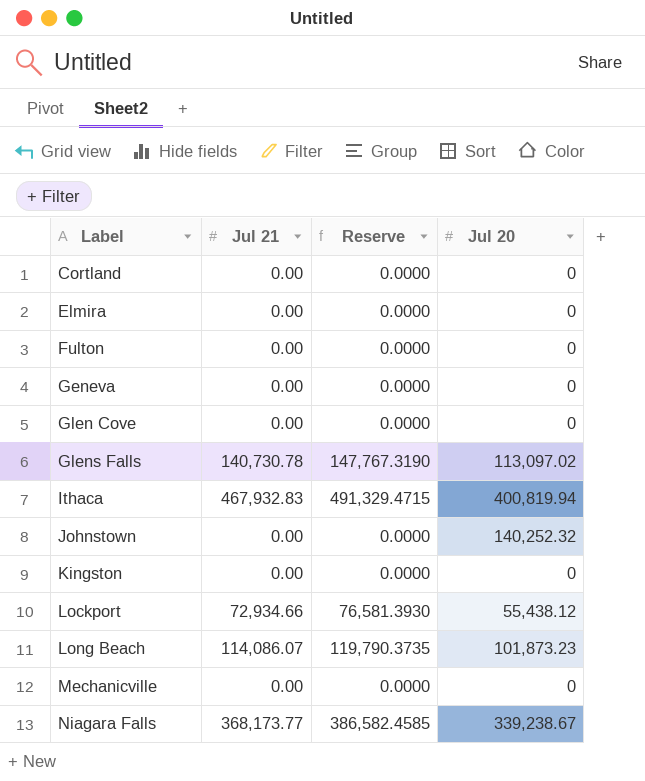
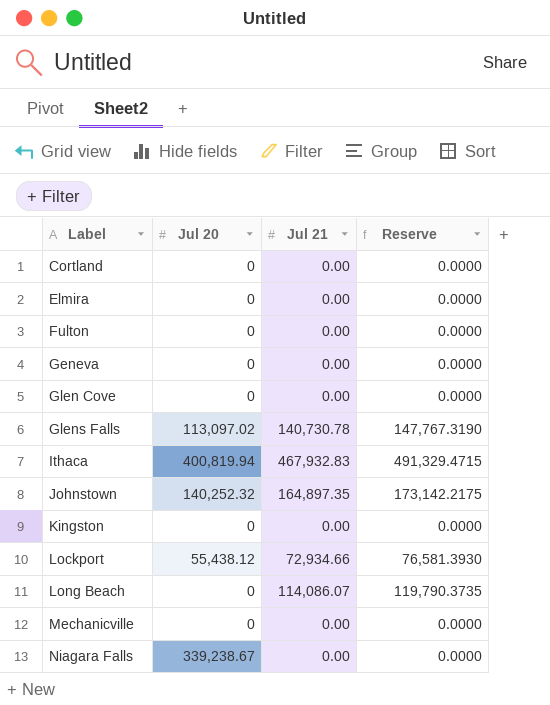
column Jul 20 | position: 4 -> 2
Johnstown | Jul 21: 0.00 -> 164,897.35
Johnstown | Reserve: 0.0000 -> 173,142.2175
Long Beach | Jul 20: 101,873.23 -> 0
Niagara Falls | Jul 21: 368,173.77 -> 0.00
Niagara Falls | Reserve: 386,582.4585 -> 0.0000

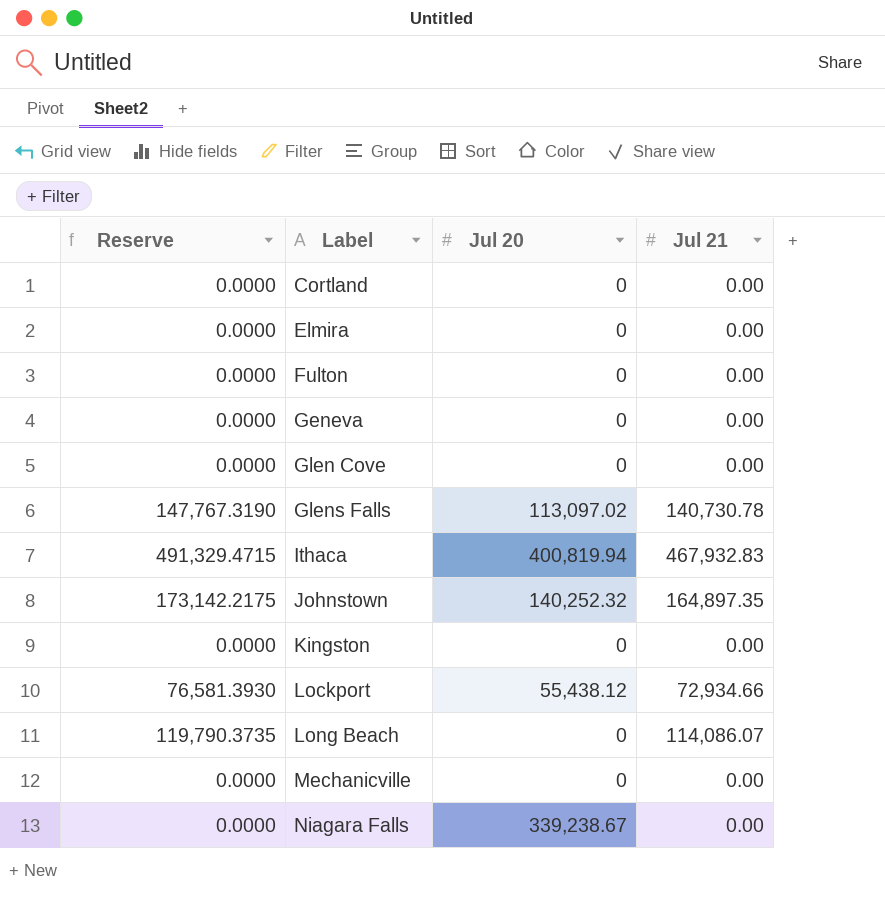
column Reserve | position: 4 -> 1

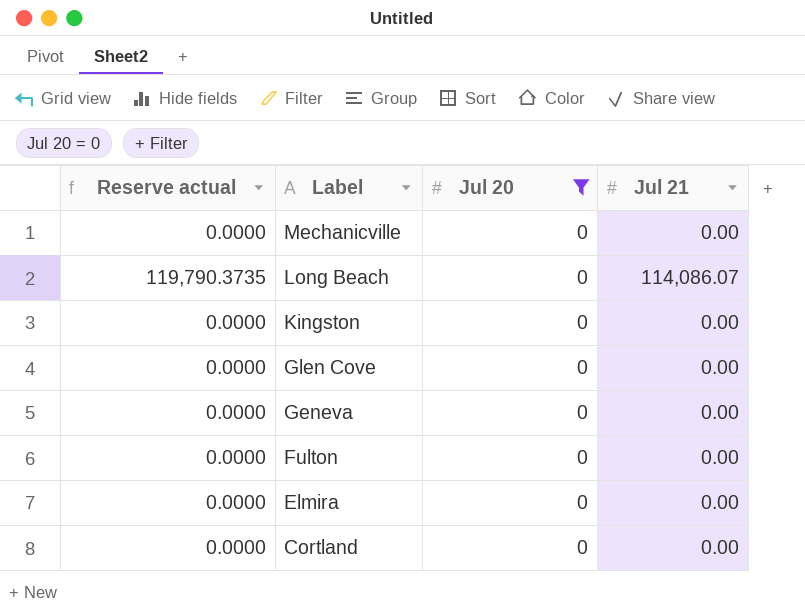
filter: none -> Jul 20 = 0
row order: Label ascending -> Label descending
column name: Reserve -> Reserve actual

